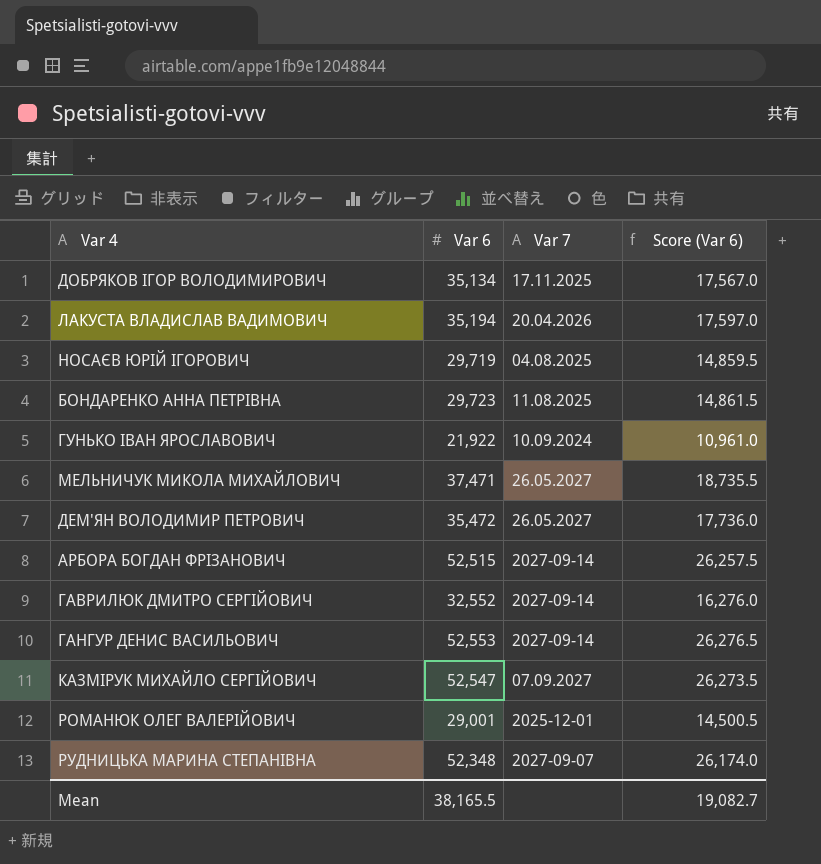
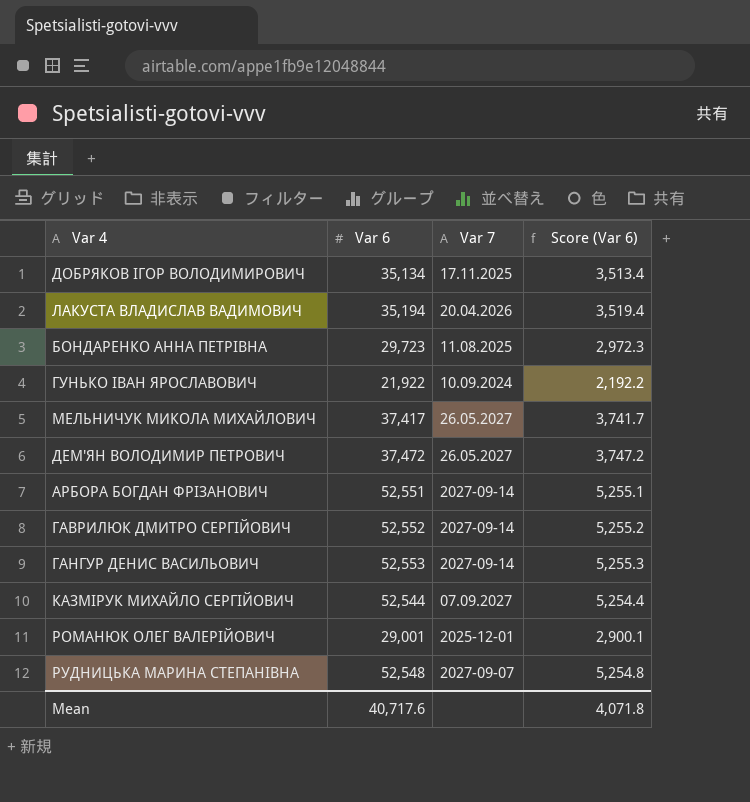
column Score (Var 6) | formula: [Var 6] * 0.5 -> [Var 6] * 0.1
row НОСАЄВ ЮРІЙ ІГОРОВИЧ: 29,719 | 04.08.2025 | 14,859.5 -> none
МЕЛЬНИЧУК МИКОЛА МИХАЙЛОВИЧ | Var 6: 37,471 -> 37,417
ДЕМ'ЯН ВОЛОДИМИР ПЕТРОВИЧ | Var 6: 35,472 -> 37,472
АРБОРА БОГДАН ФРІЗАНОВИЧ | Var 6: 52,515 -> 52,551
ГАВРИЛЮК ДМИТРО СЕРГІЙОВИЧ | Var 6: 32,552 -> 52,552
КАЗМІРУК МИХАЙЛО СЕРГІЙОВИЧ | Var 6: 52,547 -> 52,544
РУДНИЦЬКА МАРИНА СТЕПАНІВНА | Var 6: 52,348 -> 52,548
Mean | Var 6: 38,165.5 -> 40,717.6
Mean | Score (Var 6): 19,082.7 -> 4,071.8

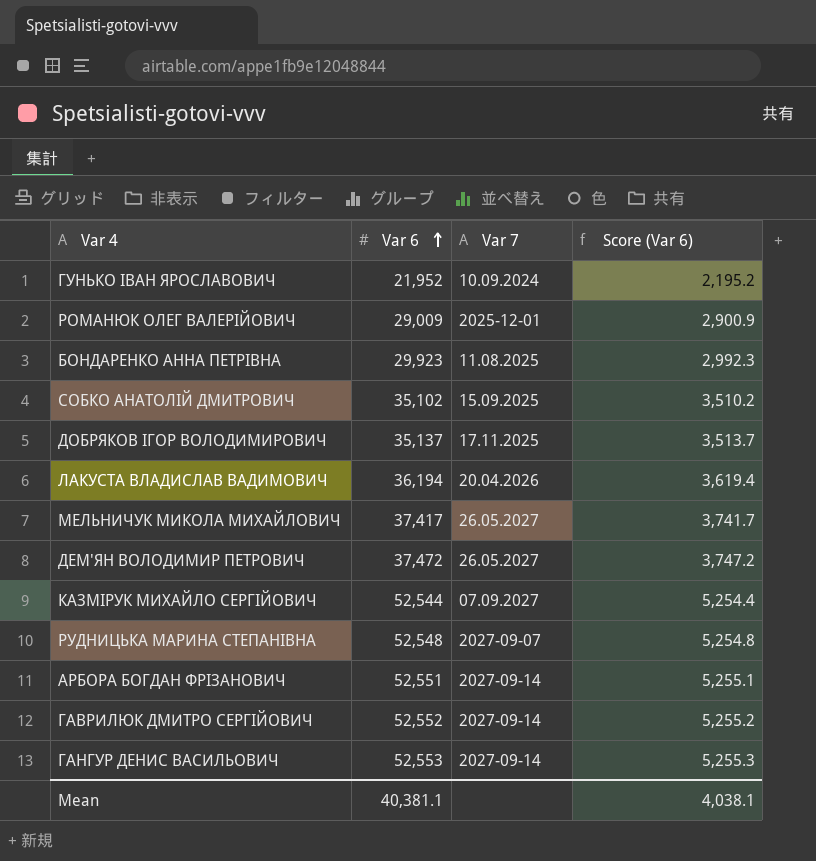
row order: none -> Var 6 ascending
ГУНЬКО ІВАН ЯРОСЛАВОВИЧ | Var 6: 21,922 -> 21,952
ГУНЬКО ІВАН ЯРОСЛАВОВИЧ | Score (Var 6): 2,192.2 -> 2,195.2
РОМАНЮК ОЛЕГ ВАЛЕРІЙОВИЧ | Var 6: 29,001 -> 29,009
РОМАНЮК ОЛЕГ ВАЛЕРІЙОВИЧ | Score (Var 6): 2,900.1 -> 2,900.9
БОНДАРЕНКО АННА ПЕТРІВНА | Var 6: 29,723 -> 29,923
БОНДАРЕНКО АННА ПЕТРІВНА | Score (Var 6): 2,972.3 -> 2,992.3
row СОБКО АНАТОЛІЙ ДМИТРОВИЧ: none -> 35,102 | 15.09.2025 | 3,510.2
ДОБРЯКОВ ІГОР ВОЛОДИМИРОВИЧ | Var 6: 35,134 -> 35,137
ДОБРЯКОВ ІГОР ВОЛОДИМИРОВИЧ | Score (Var 6): 3,513.4 -> 3,513.7
ЛАКУСТА ВЛАДИСЛАВ ВАДИМОВИЧ | Var 6: 35,194 -> 36,194
ЛАКУСТА ВЛАДИСЛАВ ВАДИМОВИЧ | Score (Var 6): 3,519.4 -> 3,619.4
Mean | Var 6: 40,717.6 -> 40,381.1
Mean | Score (Var 6): 4,071.8 -> 4,038.1

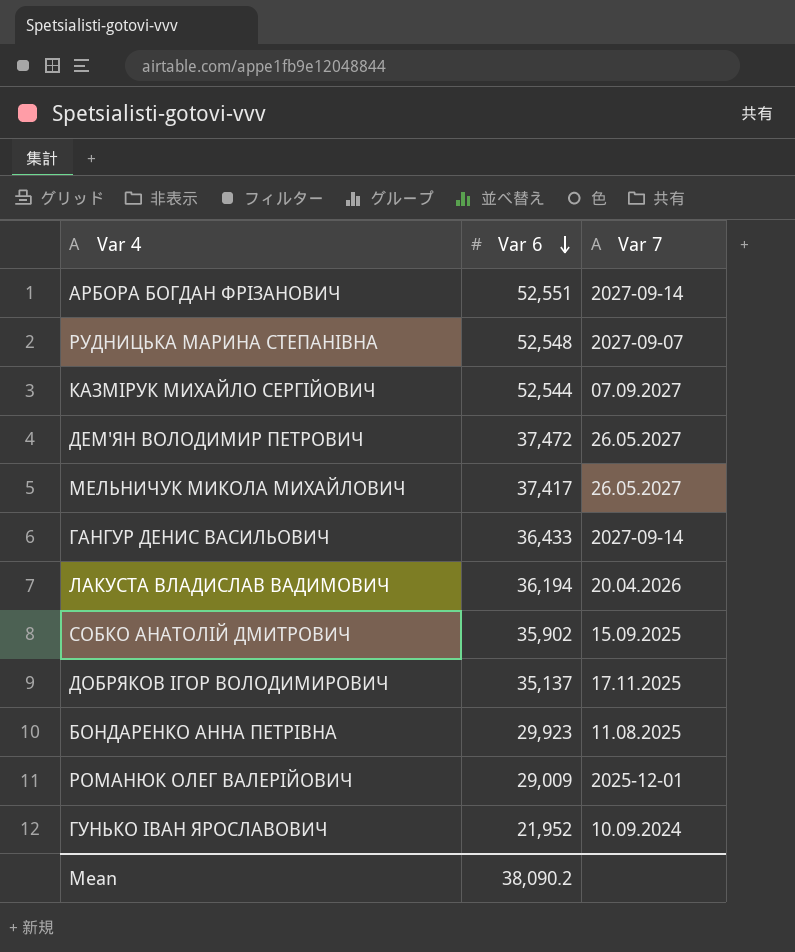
row order: Var 6 ascending -> Var 6 descending
column Score (Var 6) | formula: [Var 6] * 0.1 -> none
row ГАВРИЛЮК ДМИТРО СЕРГІЙОВИЧ: 52,552 | 2027-09-14 | 5,255.2 -> none
ГАНГУР ДЕНИС ВАСИЛЬОВИЧ | Var 6: 52,553 -> 36,433
СОБКО АНАТОЛІЙ ДМИТРОВИЧ | Var 6: 35,102 -> 35,902
Mean | Var 6: 40,381.1 -> 38,090.2

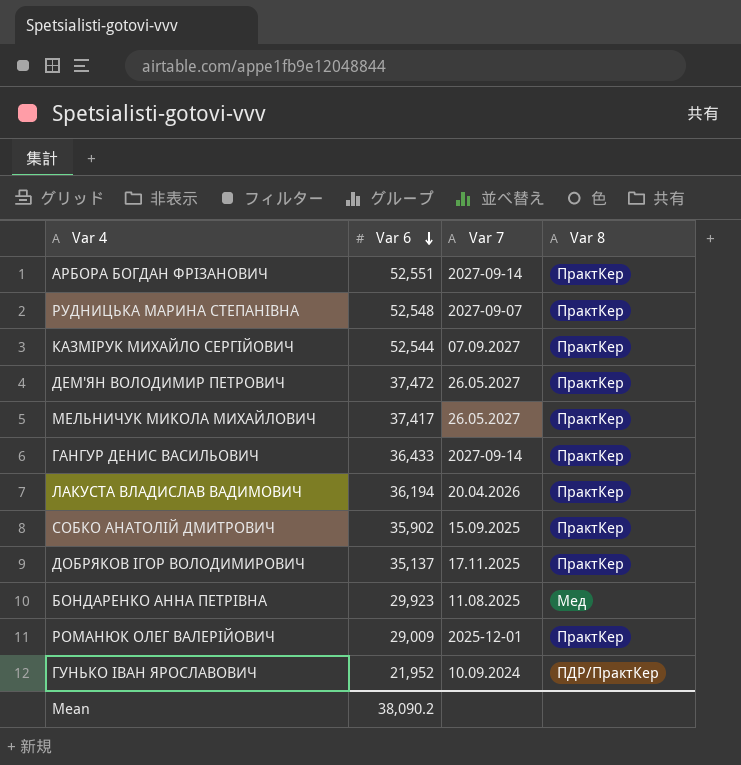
column Var 8 | position: none -> 4

